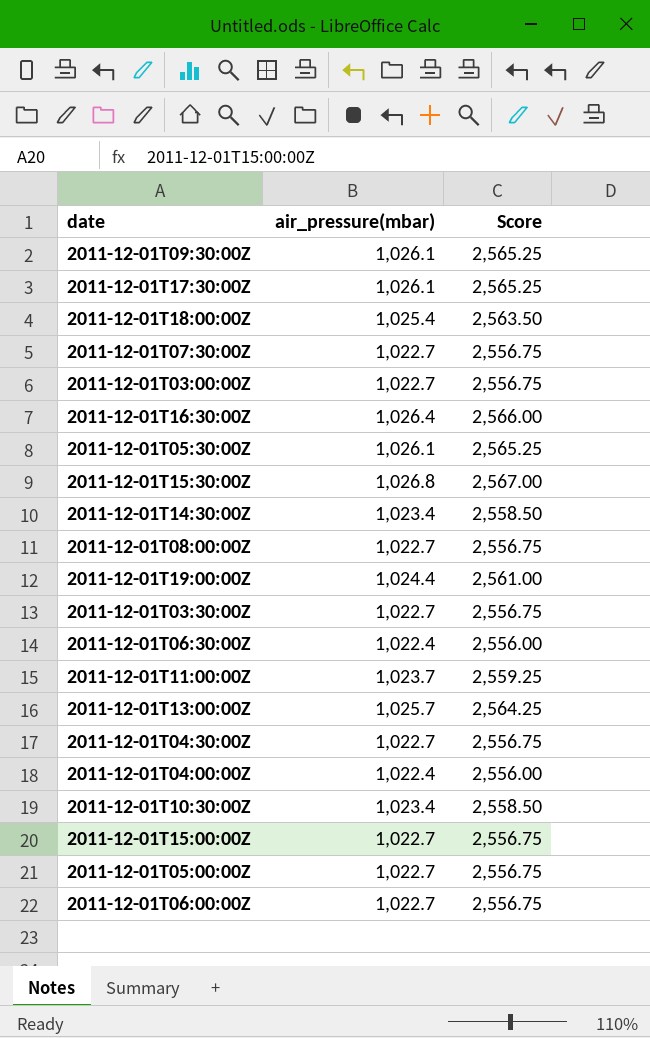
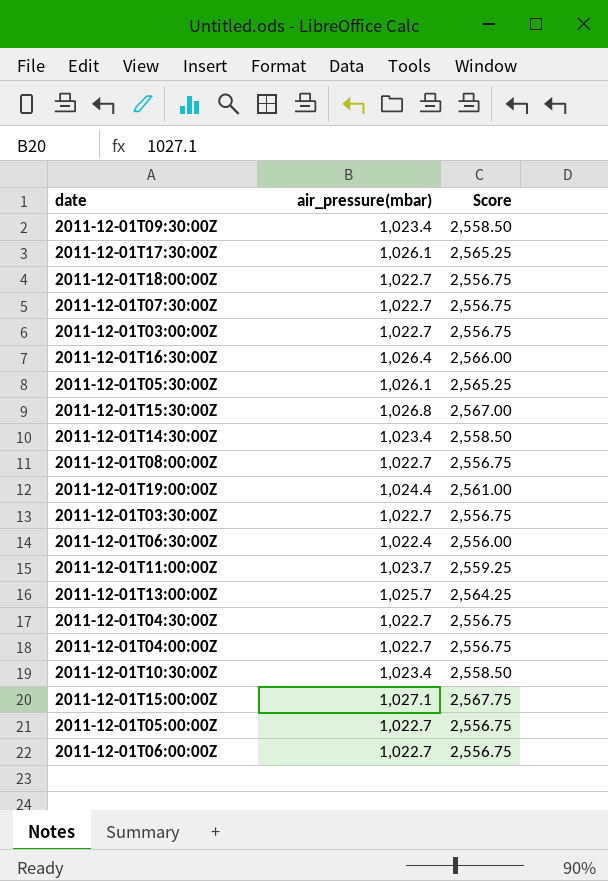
2011-12-01T09:30:00Z | air_pressure(mbar): 1,026.1 -> 1,023.4
2011-12-01T09:30:00Z | Score: 2,565.25 -> 2,558.50
2011-12-01T18:00:00Z | air_pressure(mbar): 1,025.4 -> 1,022.7
2011-12-01T18:00:00Z | Score: 2,563.50 -> 2,556.75
2011-12-01T04:00:00Z | air_pressure(mbar): 1,022.4 -> 1,022.7
2011-12-01T04:00:00Z | Score: 2,556.00 -> 2,556.75
2011-12-01T15:00:00Z | air_pressure(mbar): 1,022.7 -> 1,027.1
2011-12-01T15:00:00Z | Score: 2,556.75 -> 2,567.75

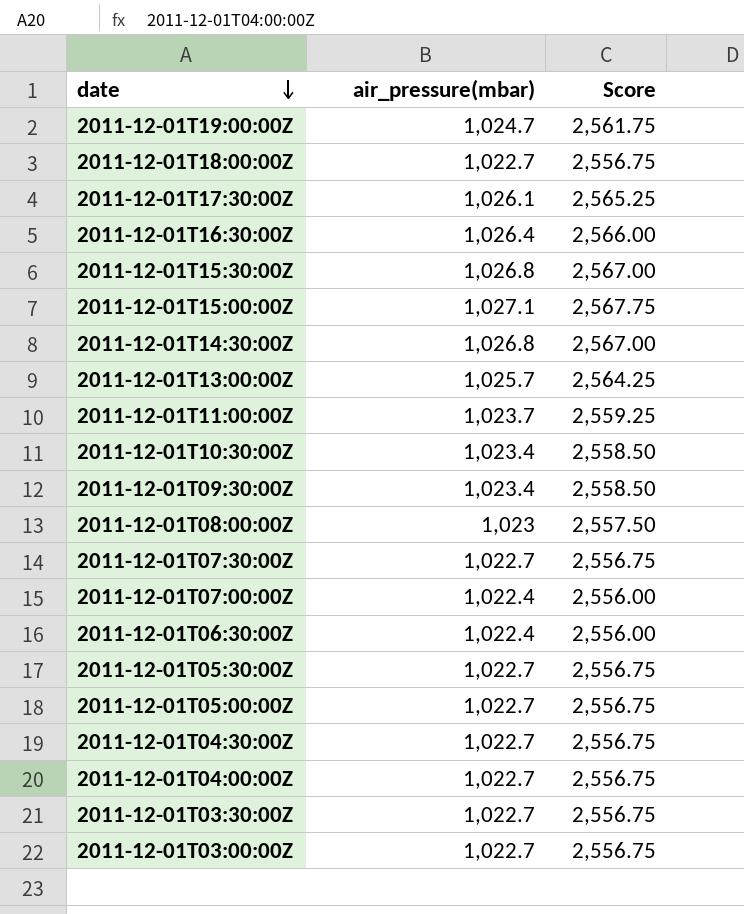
row order: none -> date descending
row 2011-12-01T06:00:00Z: 1,022.7 | 2,556.75 -> none
2011-12-01T19:00:00Z | air_pressure(mbar): 1,024.4 -> 1,024.7
2011-12-01T19:00:00Z | Score: 2,561.00 -> 2,561.75
2011-12-01T14:30:00Z | air_pressure(mbar): 1,023.4 -> 1,026.8
2011-12-01T14:30:00Z | Score: 2,558.50 -> 2,567.00
2011-12-01T08:00:00Z | air_pressure(mbar): 1,022.7 -> 1,023
2011-12-01T08:00:00Z | Score: 2,556.75 -> 2,557.50
row 2011-12-01T07:00:00Z: none -> 1,022.4 | 2,556.00
2011-12-01T05:30:00Z | air_pressure(mbar): 1,026.1 -> 1,022.7
2011-12-01T05:30:00Z | Score: 2,565.25 -> 2,556.75

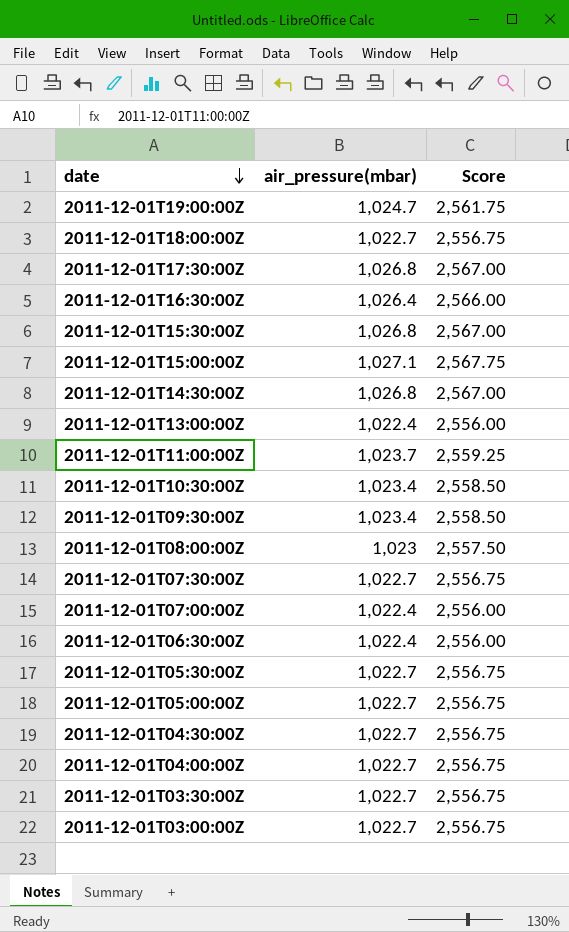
2011-12-01T17:30:00Z | air_pressure(mbar): 1,026.1 -> 1,026.8
2011-12-01T17:30:00Z | Score: 2,565.25 -> 2,567.00
2011-12-01T13:00:00Z | air_pressure(mbar): 1,025.7 -> 1,022.4
2011-12-01T13:00:00Z | Score: 2,564.25 -> 2,556.00

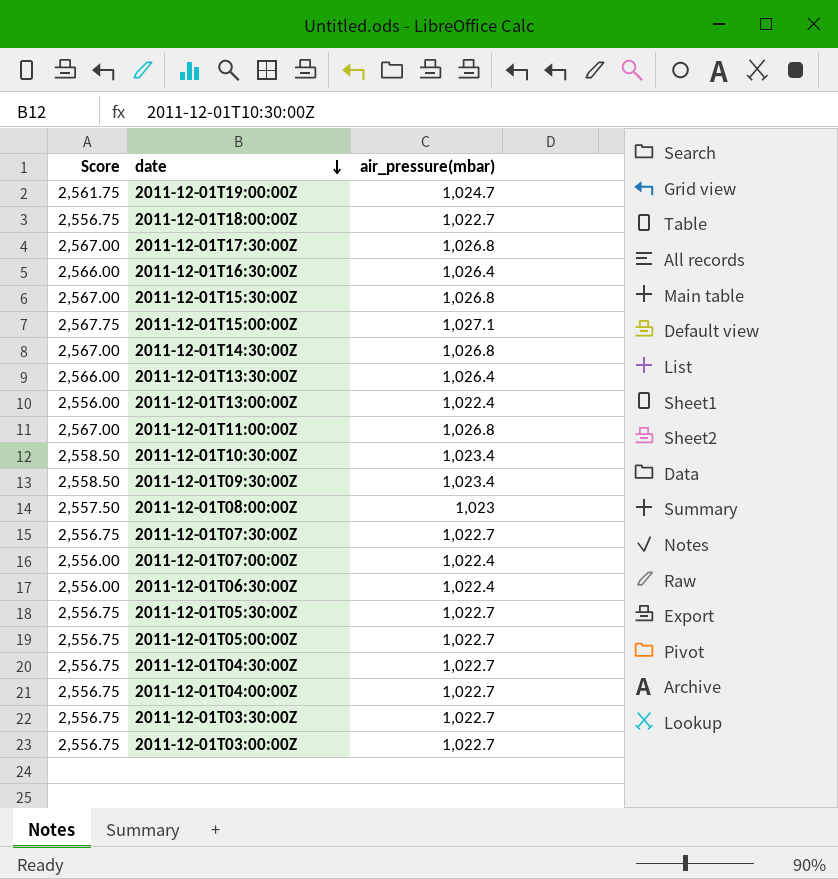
column Score | position: 3 -> 1
row 2011-12-01T13:30:00Z: none -> 2,566.00 | 1,026.4
2011-12-01T11:00:00Z | Score: 2,559.25 -> 2,567.00
2011-12-01T11:00:00Z | air_pressure(mbar): 1,023.7 -> 1,026.8

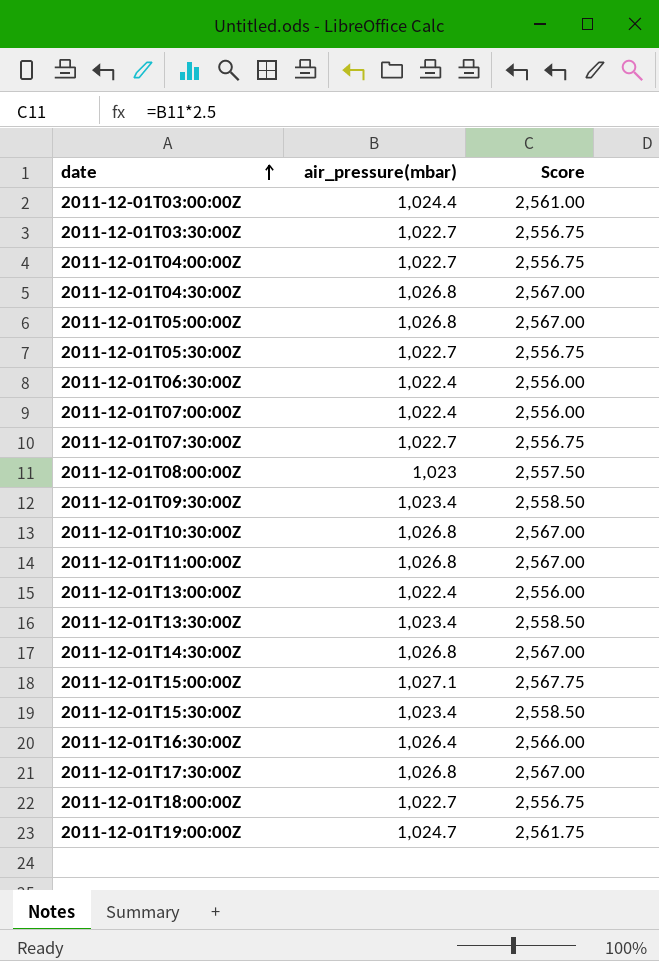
row order: date descending -> date ascending
column Score | position: 1 -> 3
2011-12-01T03:00:00Z | air_pressure(mbar): 1,022.7 -> 1,024.4
2011-12-01T03:00:00Z | Score: 2,556.75 -> 2,561.00
2011-12-01T04:30:00Z | air_pressure(mbar): 1,022.7 -> 1,026.8
2011-12-01T04:30:00Z | Score: 2,556.75 -> 2,567.00
2011-12-01T05:00:00Z | air_pressure(mbar): 1,022.7 -> 1,026.8
2011-12-01T05:00:00Z | Score: 2,556.75 -> 2,567.00
2011-12-01T10:30:00Z | air_pressure(mbar): 1,023.4 -> 1,026.8
2011-12-01T10:30:00Z | Score: 2,558.50 -> 2,567.00
2011-12-01T13:30:00Z | air_pressure(mbar): 1,026.4 -> 1,023.4
2011-12-01T13:30:00Z | Score: 2,566.00 -> 2,558.50
2011-12-01T15:30:00Z | air_pressure(mbar): 1,026.8 -> 1,023.4
2011-12-01T15:30:00Z | Score: 2,567.00 -> 2,558.50

